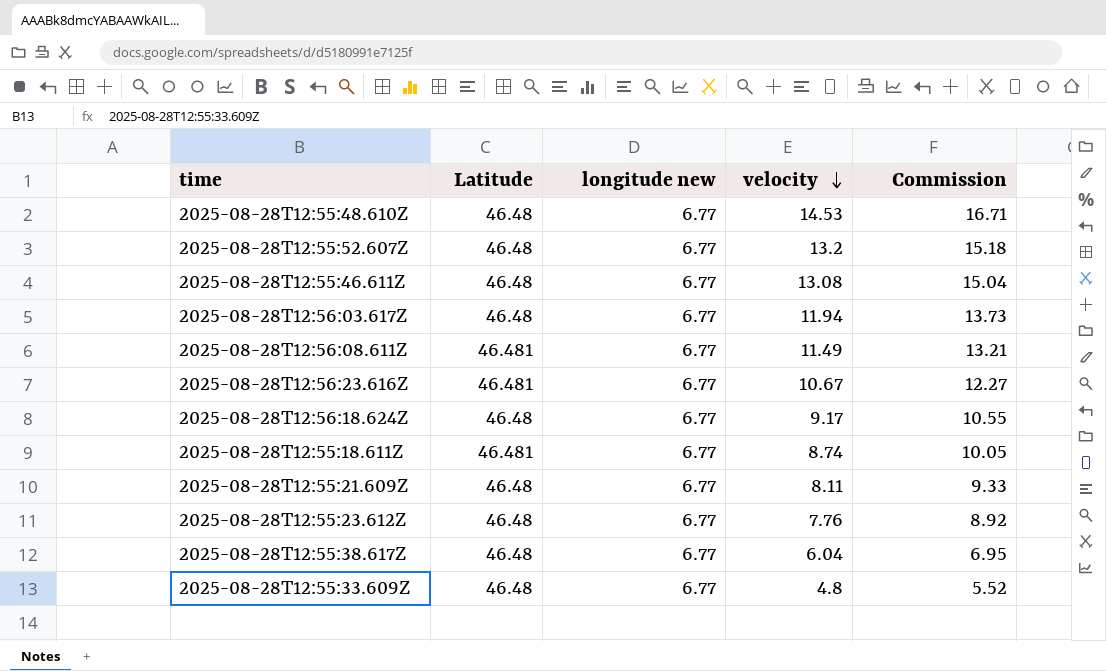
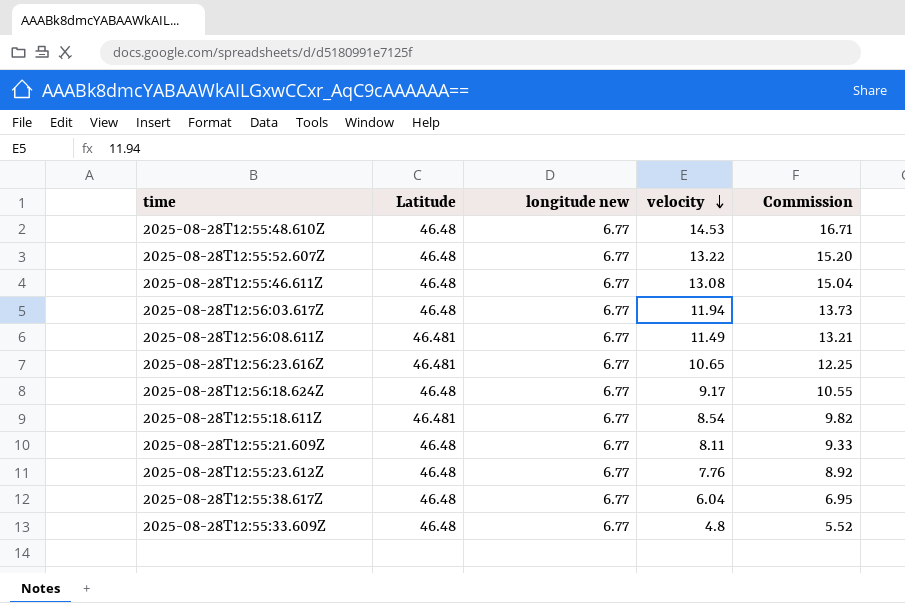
2025-08-28T12:55:52.607Z | velocity: 13.2 -> 13.22
2025-08-28T12:55:52.607Z | Commission: 15.18 -> 15.20
2025-08-28T12:56:23.616Z | velocity: 10.67 -> 10.65
2025-08-28T12:56:23.616Z | Commission: 12.27 -> 12.25
2025-08-28T12:55:18.611Z | velocity: 8.74 -> 8.54
2025-08-28T12:55:18.611Z | Commission: 10.05 -> 9.82

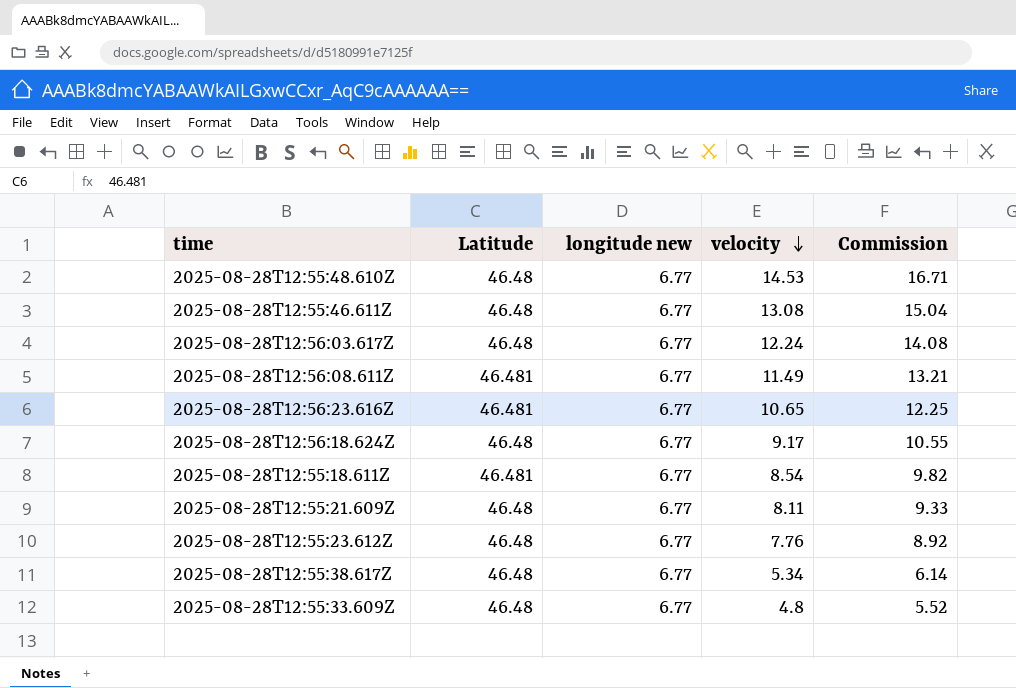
row 2025-08-28T12:55:52.607Z: 46.48 | 6.77 | 13.22 | 15.20 -> none
2025-08-28T12:56:03.617Z | velocity: 11.94 -> 12.24
2025-08-28T12:56:03.617Z | Commission: 13.73 -> 14.08
2025-08-28T12:55:38.617Z | velocity: 6.04 -> 5.34
2025-08-28T12:55:38.617Z | Commission: 6.95 -> 6.14

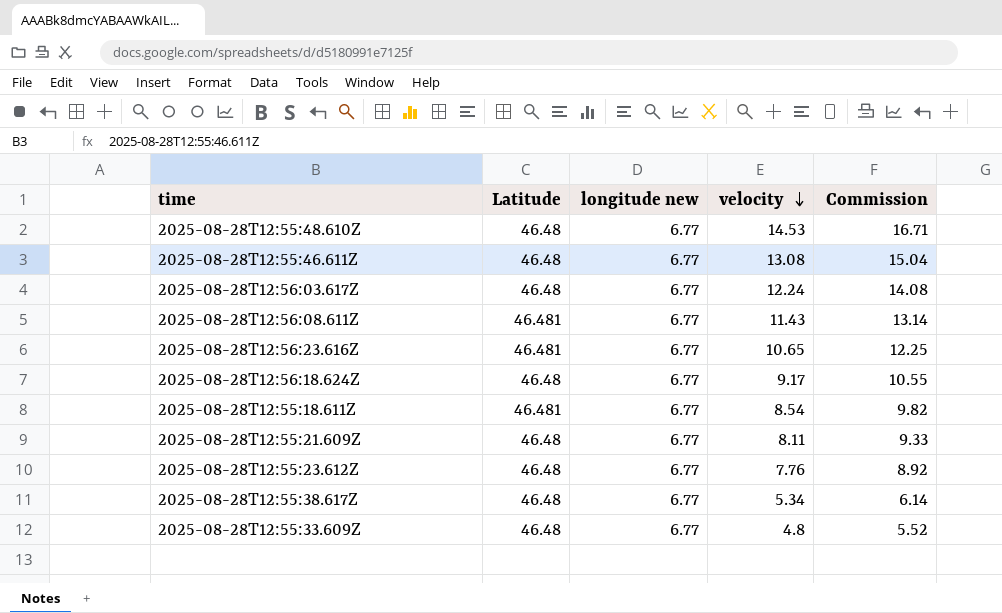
2025-08-28T12:56:08.611Z | velocity: 11.49 -> 11.43
2025-08-28T12:56:08.611Z | Commission: 13.21 -> 13.14

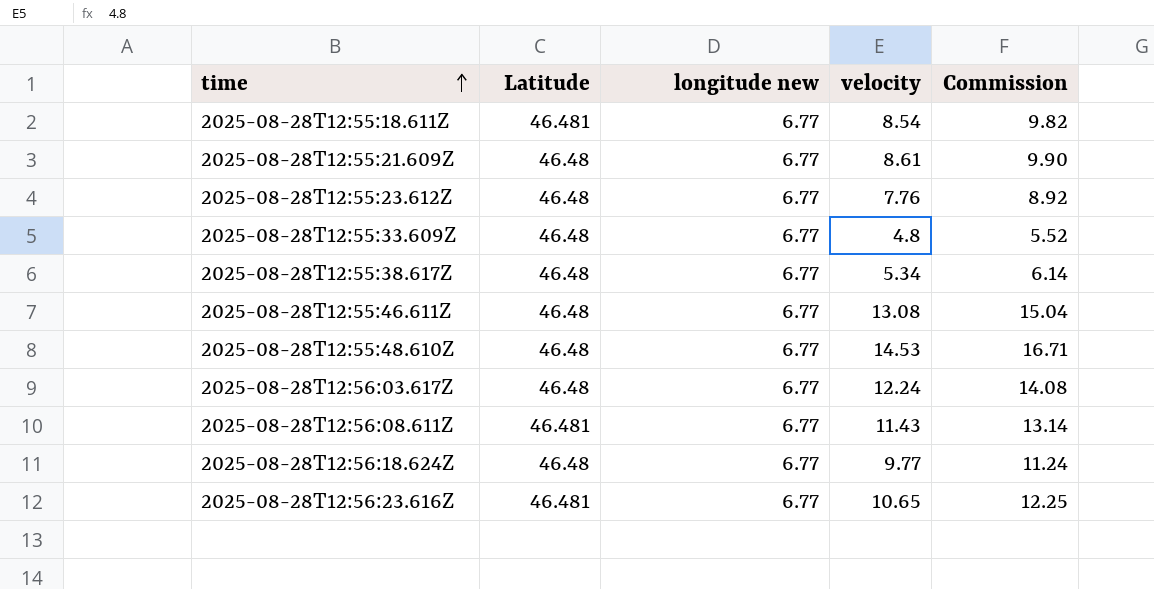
row order: velocity descending -> time ascending
2025-08-28T12:55:21.609Z | velocity: 8.11 -> 8.61
2025-08-28T12:55:21.609Z | Commission: 9.33 -> 9.90
2025-08-28T12:56:18.624Z | velocity: 9.17 -> 9.77
2025-08-28T12:56:18.624Z | Commission: 10.55 -> 11.24

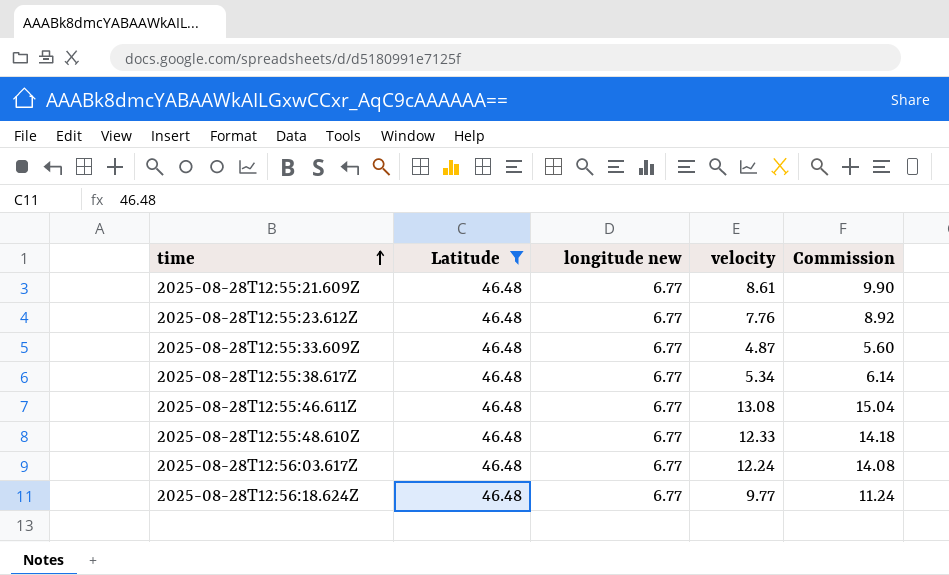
filter: none -> Latitude = 46.48
2025-08-28T12:55:33.609Z | velocity: 4.8 -> 4.87
2025-08-28T12:55:33.609Z | Commission: 5.52 -> 5.60
2025-08-28T12:55:48.610Z | velocity: 14.53 -> 12.33
2025-08-28T12:55:48.610Z | Commission: 16.71 -> 14.18

